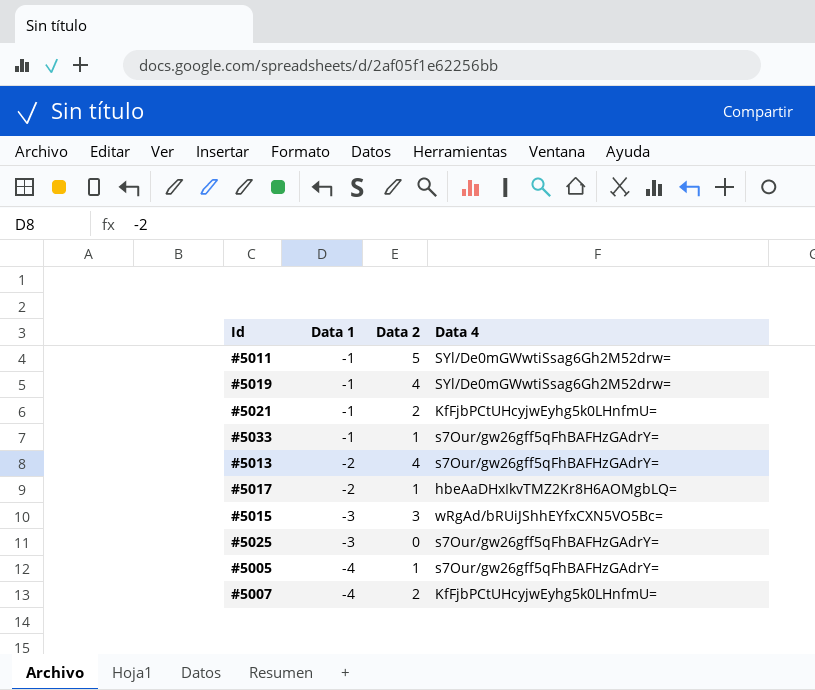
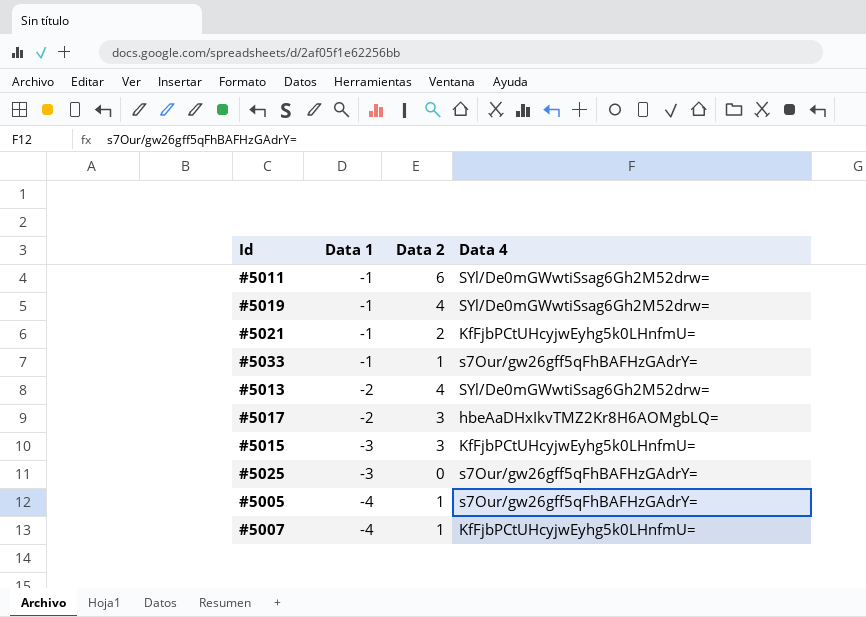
#5011 | Data 2: 5 -> 6
#5013 | Data 4: s7Our/gw26gff5qFhBAFHzGAdrY= -> SYl/De0mGWwtiSsag6Gh2M52drw=
#5017 | Data 2: 1 -> 3
#5015 | Data 4: wRgAd/bRUiJShhEYfxCXN5VO5Bc= -> KfFjbPCtUHcyjwEyhg5k0LHnfmU=
#5007 | Data 2: 2 -> 1

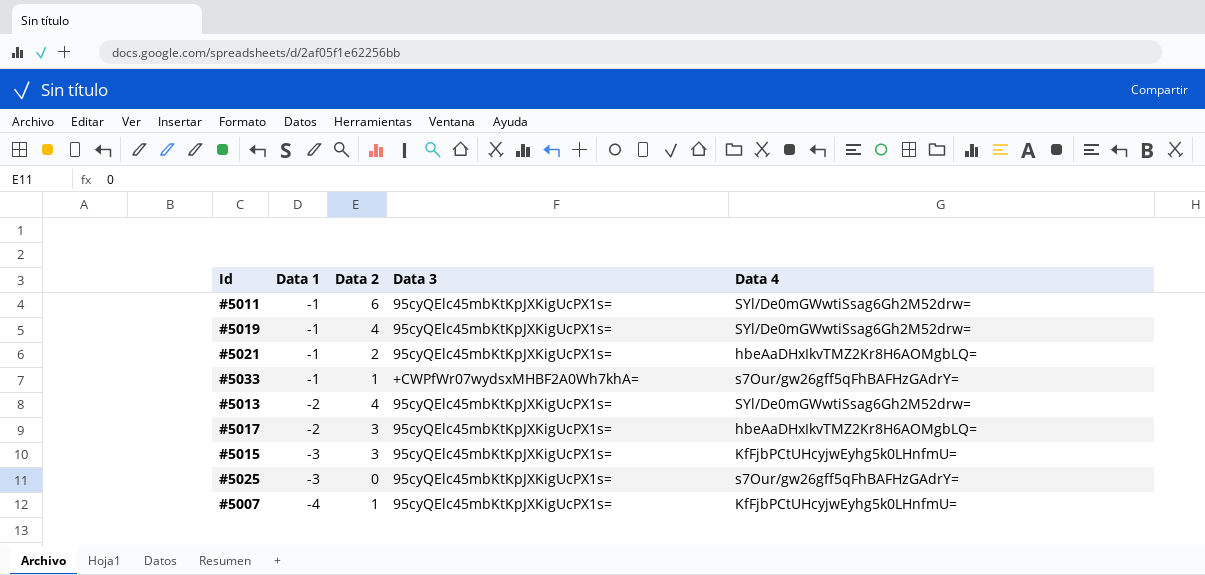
column Data 3 | position: none -> 4
row #5005: -4 | 1 | s7Our/gw26gff5qFhBAFHzGAdrY= -> none
#5021 | Data 4: KfFjbPCtUHcyjwEyhg5k0LHnfmU= -> hbeAaDHxIkvTMZ2Kr8H6AOMgbLQ=

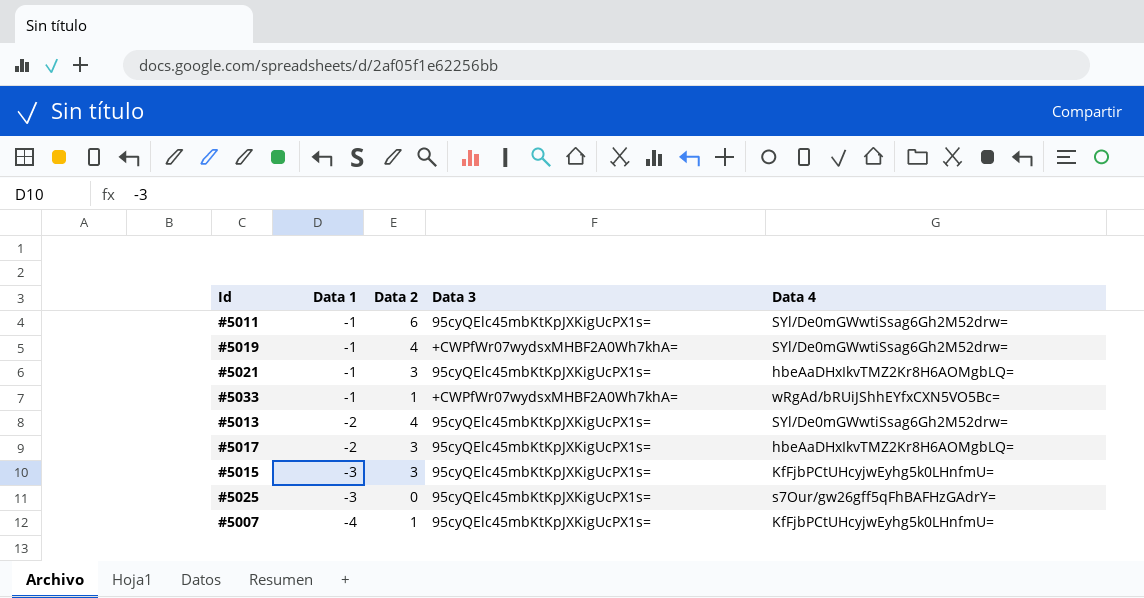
#5019 | Data 3: 95cyQElc45mbKtKpJXKigUcPX1s= -> +CWPfWr07wydsxMHBF2A0Wh7khA=
#5021 | Data 2: 2 -> 3
#5033 | Data 4: s7Our/gw26gff5qFhBAFHzGAdrY= -> wRgAd/bRUiJShhEYfxCXN5VO5Bc=

